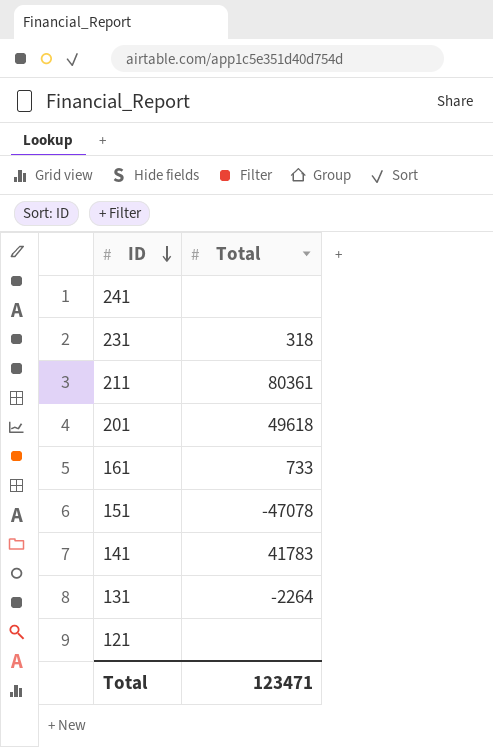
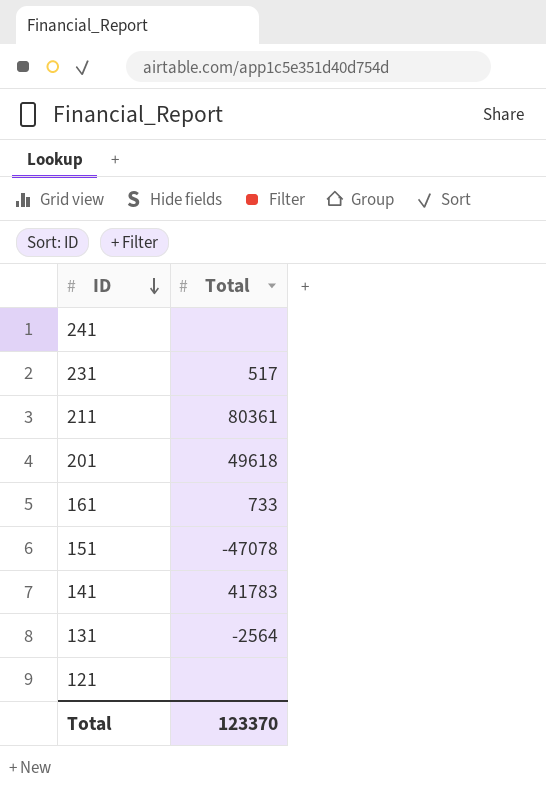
231 | Total: 318 -> 517
131 | Total: -2264 -> -2564
Total | Total: 123471 -> 123370

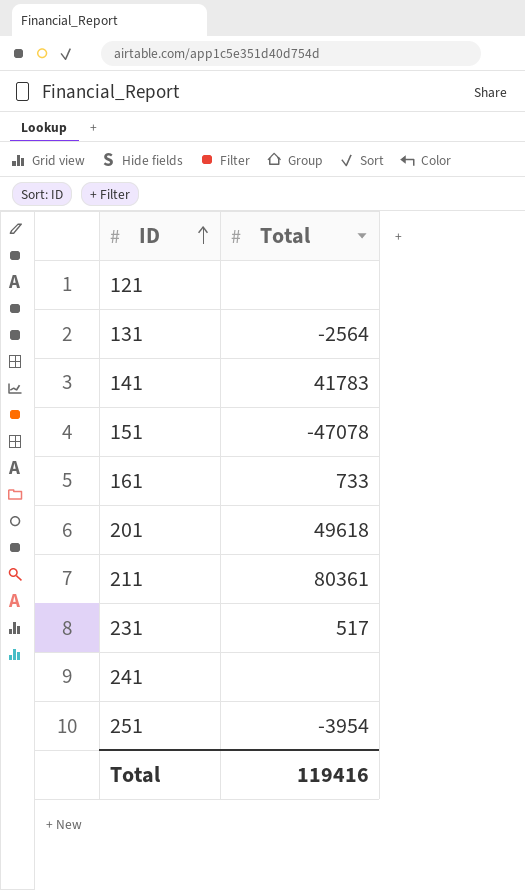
row order: ID descending -> ID ascending
row 251: none -> -3954
Total | Total: 123370 -> 119416

